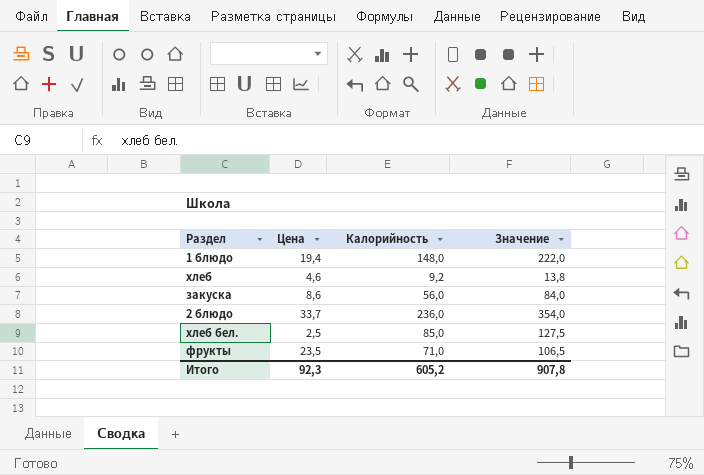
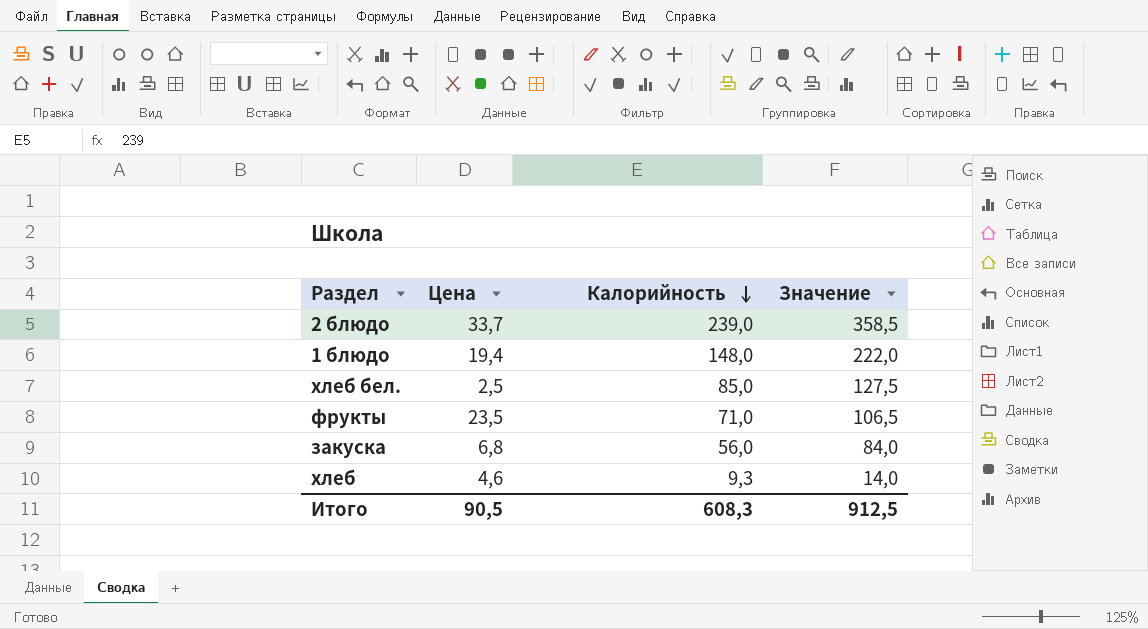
row order: none -> Калорийность descending
2 блюдо | Калорийность: 236,0 -> 239,0
2 блюдо | Значение: 354,0 -> 358,5
закуска | Цена: 8,6 -> 6,8
хлеб | Калорийность: 9,2 -> 9,3
хлеб | Значение: 13,8 -> 14,0
Итого | Цена: 92,3 -> 90,5
Итого | Калорийность: 605,2 -> 608,3
Итого | Значение: 907,8 -> 912,5

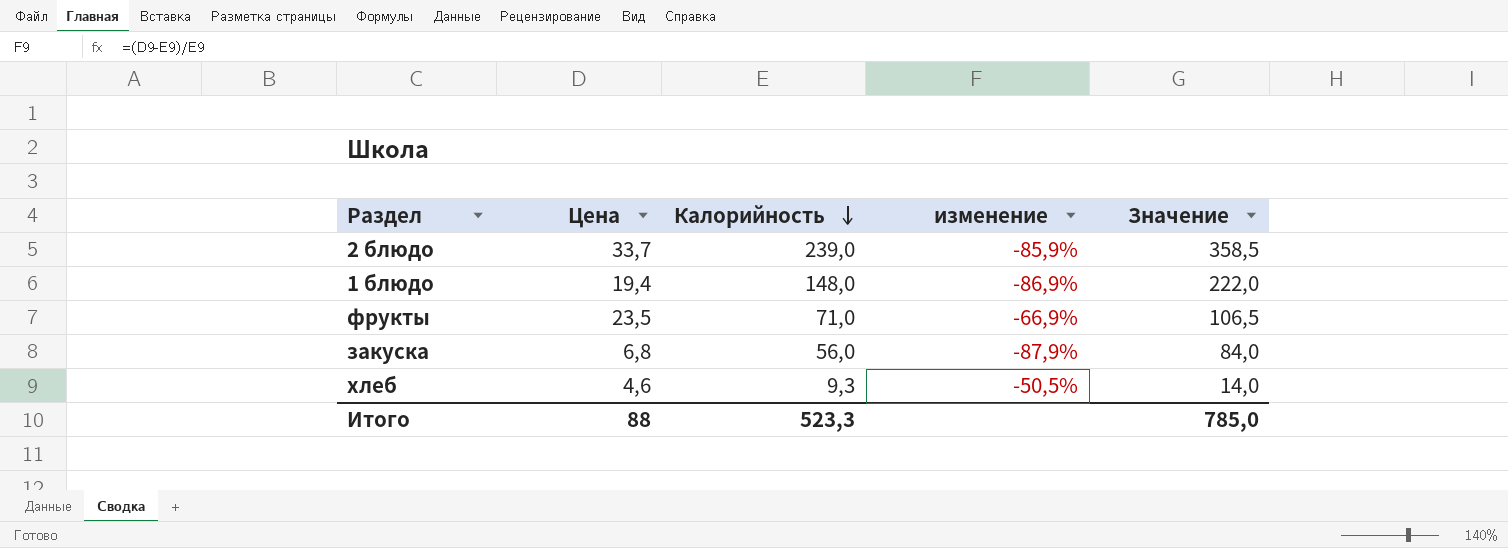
column изменение | formula: none -> ([Цена] - [Калорийность]) / [Калорийность]
row хлеб бел.: 2,5 | 85,0 | 127,5 -> none
Итого | Цена: 90,5 -> 88
Итого | Калорийность: 608,3 -> 523,3
Итого | Значение: 912,5 -> 785,0

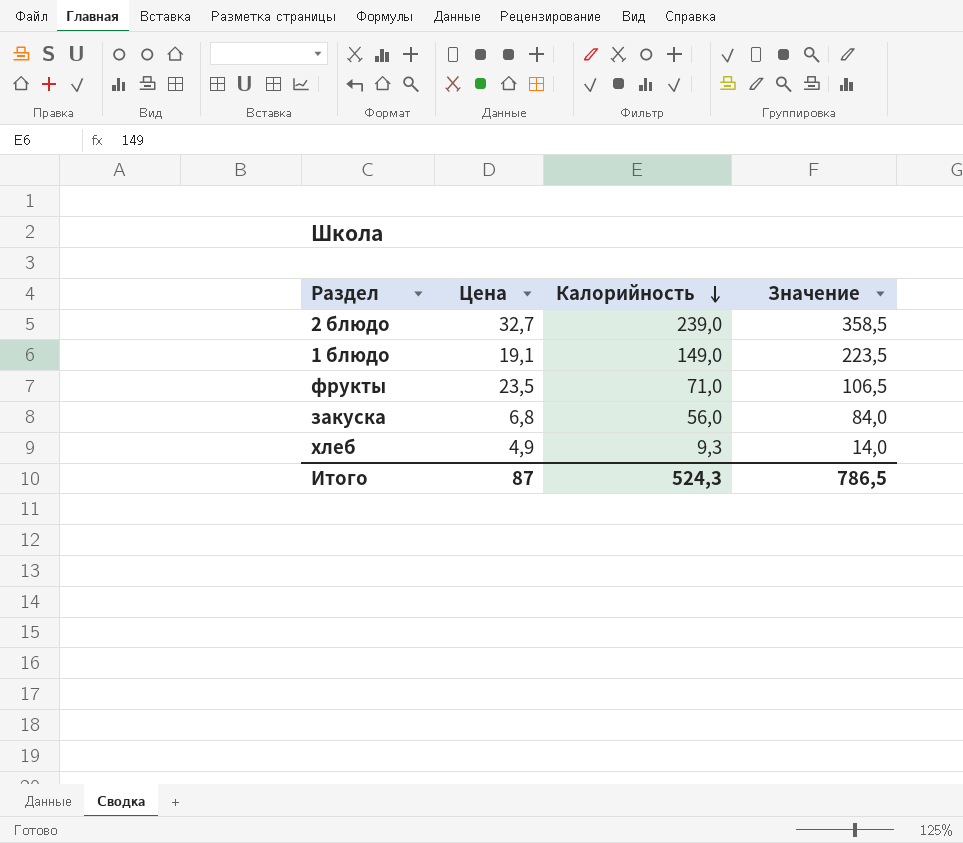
column изменение | formula: ([Цена] - [Калорийность]) / [Калорийность] -> none
2 блюдо | Цена: 33,7 -> 32,7
1 блюдо | Цена: 19,4 -> 19,1
1 блюдо | Калорийность: 148,0 -> 149,0
1 блюдо | Значение: 222,0 -> 223,5
хлеб | Цена: 4,6 -> 4,9
Итого | Цена: 88 -> 87
Итого | Калорийность: 523,3 -> 524,3
Итого | Значение: 785,0 -> 786,5

